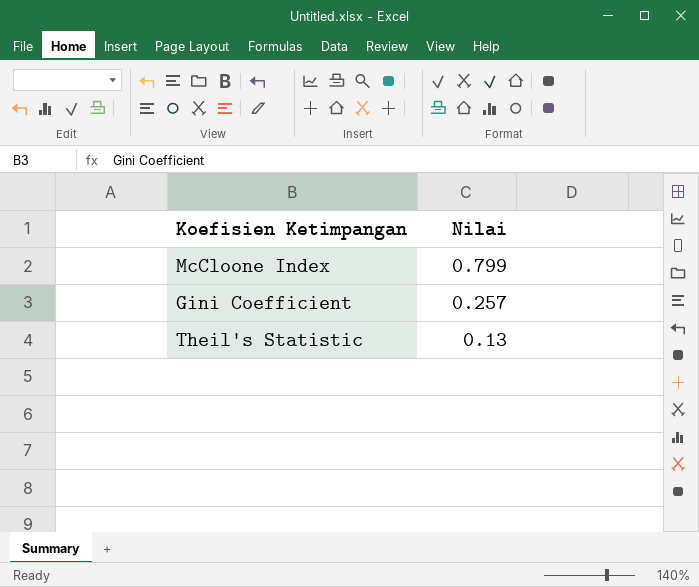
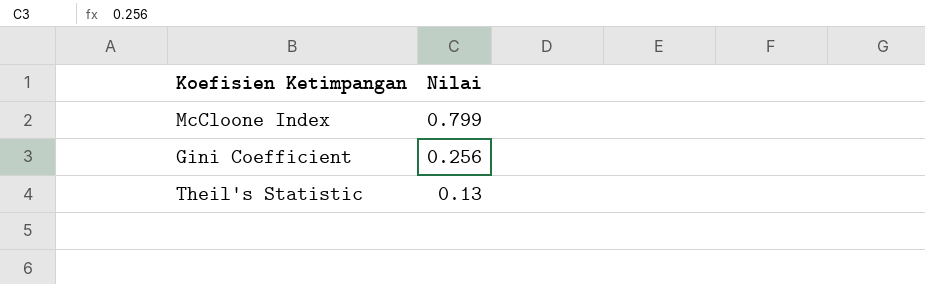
Gini Coefficient | Nilai: 0.257 -> 0.256

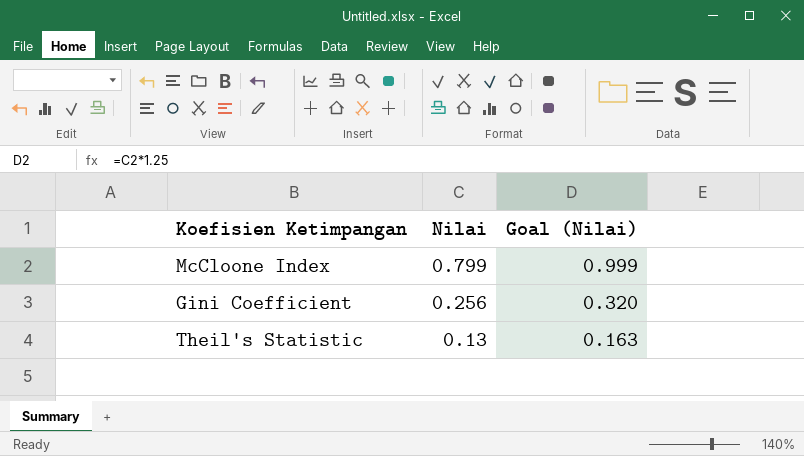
column Goal (Nilai) | formula: none -> [Nilai] * 1.25

